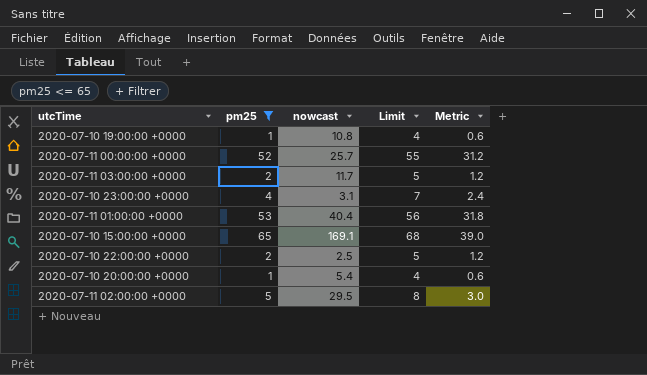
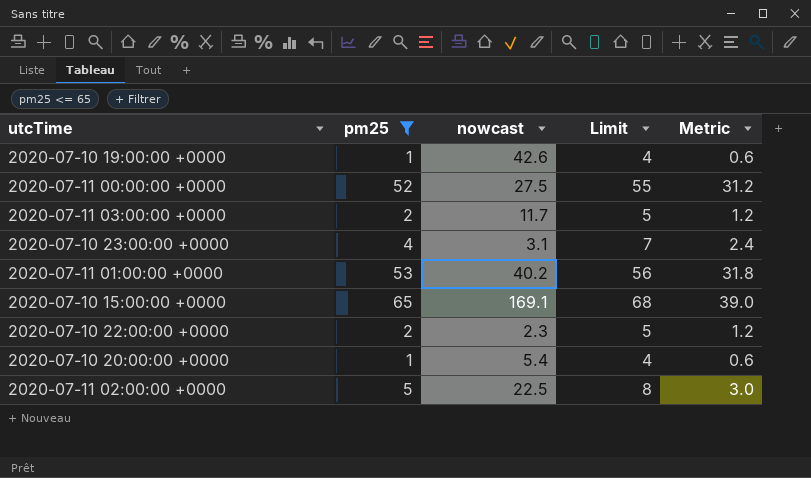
2020-07-10 19:00:00 +0000 | nowcast: 10.8 -> 42.6
2020-07-11 00:00:00 +0000 | nowcast: 25.7 -> 27.5
2020-07-11 01:00:00 +0000 | nowcast: 40.4 -> 40.2
2020-07-10 22:00:00 +0000 | nowcast: 2.5 -> 2.3
2020-07-11 02:00:00 +0000 | nowcast: 29.5 -> 22.5

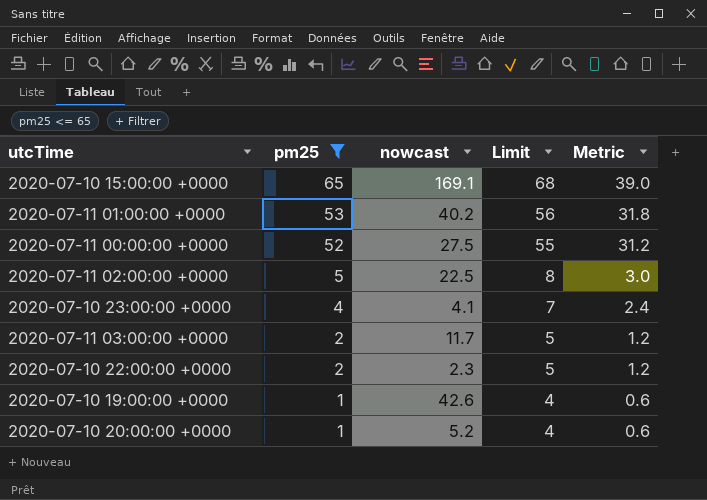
row order: none -> pm25 descending
2020-07-10 23:00:00 +0000 | nowcast: 3.1 -> 4.1
2020-07-10 20:00:00 +0000 | nowcast: 5.4 -> 5.2

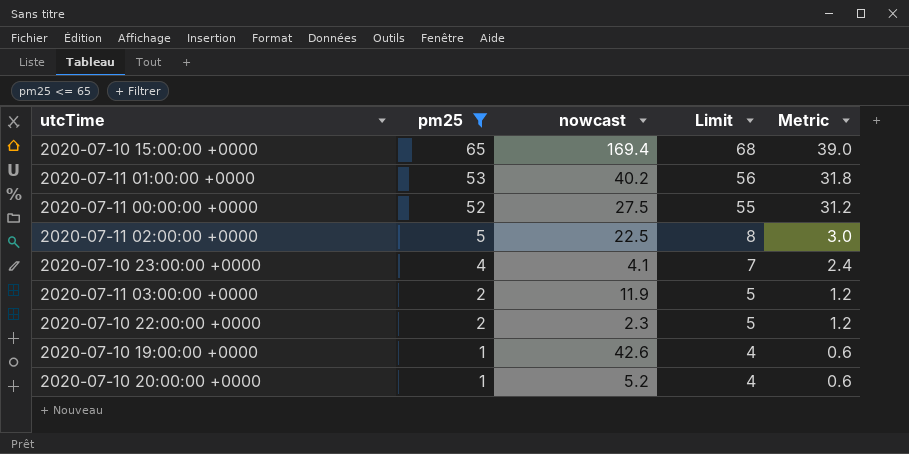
2020-07-10 15:00:00 +0000 | nowcast: 169.1 -> 169.4
2020-07-11 03:00:00 +0000 | nowcast: 11.7 -> 11.9

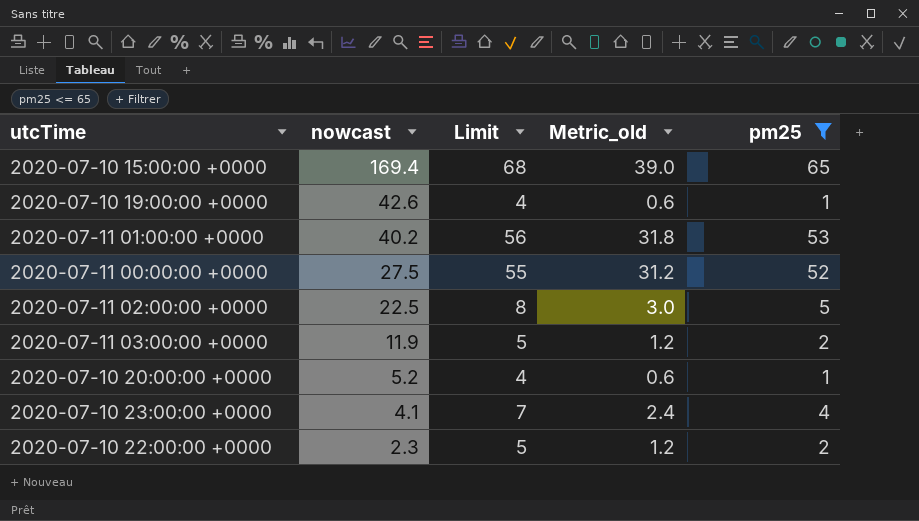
row order: pm25 descending -> nowcast descending
column name: Metric -> Metric_old
column pm25 | position: 2 -> 5

